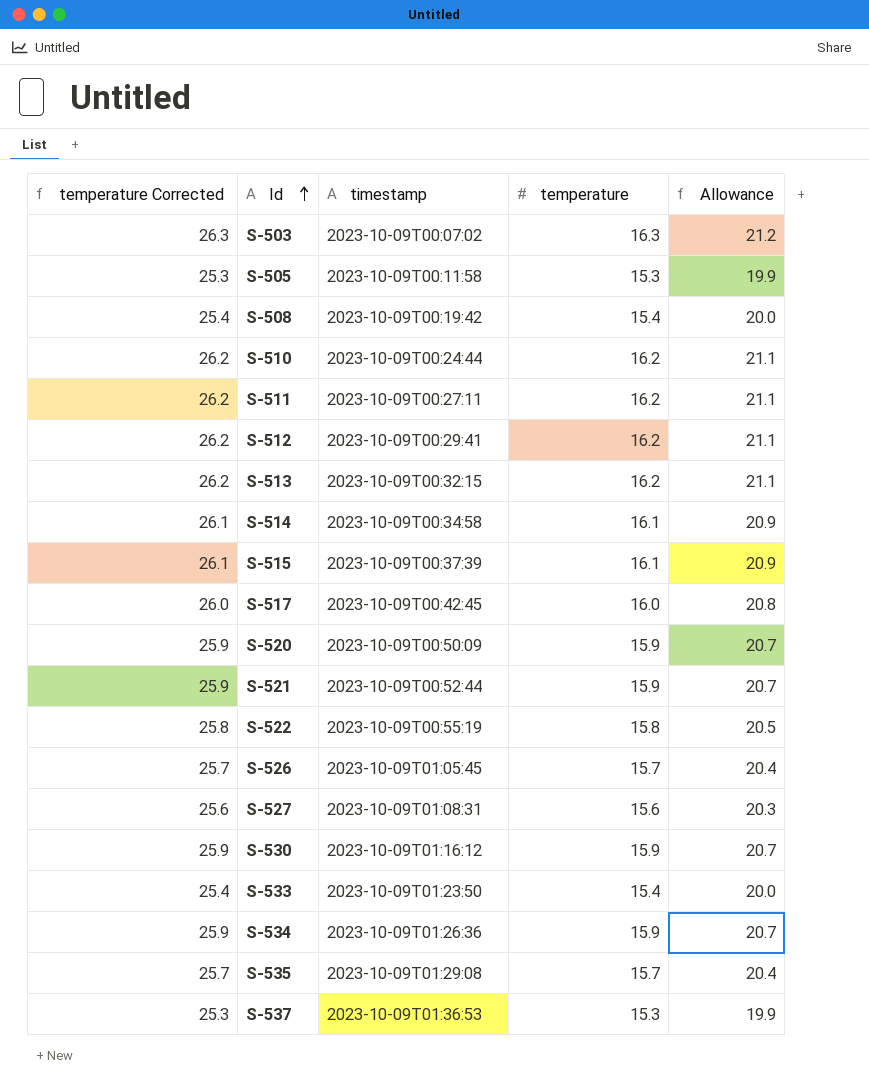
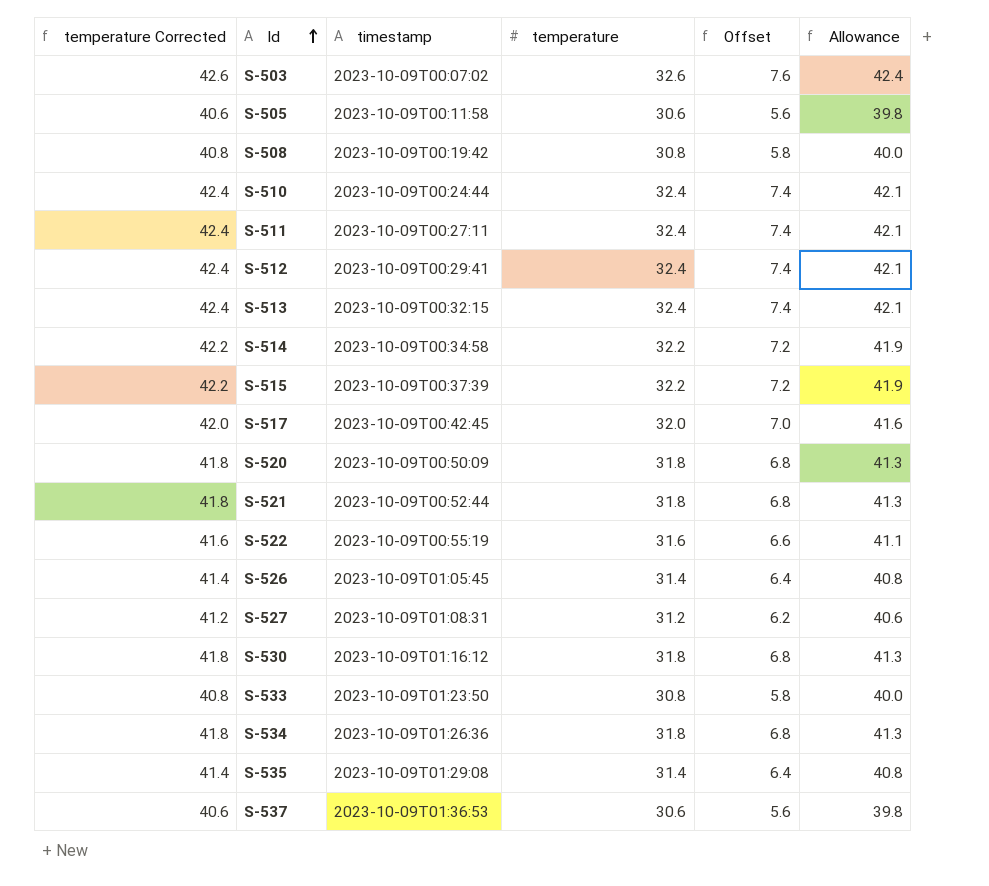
column Offset | formula: none -> [temperature] - 25
S-503 | temperature Corrected: 26.3 -> 42.6
S-503 | temperature: 16.3 -> 32.6
S-503 | Allowance: 21.2 -> 42.4
S-505 | temperature Corrected: 25.3 -> 40.6
S-505 | temperature: 15.3 -> 30.6
S-505 | Allowance: 19.9 -> 39.8
S-508 | temperature Corrected: 25.4 -> 40.8
S-508 | temperature: 15.4 -> 30.8
S-508 | Allowance: 20.0 -> 40.0
S-510 | temperature Corrected: 26.2 -> 42.4
S-510 | temperature: 16.2 -> 32.4
S-510 | Allowance: 21.1 -> 42.1
S-511 | temperature Corrected: 26.2 -> 42.4
S-511 | temperature: 16.2 -> 32.4
S-511 | Allowance: 21.1 -> 42.1
S-512 | temperature Corrected: 26.2 -> 42.4
S-512 | temperature: 16.2 -> 32.4
S-512 | Allowance: 21.1 -> 42.1
S-513 | temperature Corrected: 26.2 -> 42.4
S-513 | temperature: 16.2 -> 32.4
S-513 | Allowance: 21.1 -> 42.1
S-514 | temperature Corrected: 26.1 -> 42.2
S-514 | temperature: 16.1 -> 32.2
S-514 | Allowance: 20.9 -> 41.9
S-515 | temperature Corrected: 26.1 -> 42.2
S-515 | temperature: 16.1 -> 32.2
S-515 | Allowance: 20.9 -> 41.9
S-517 | temperature Corrected: 26.0 -> 42.0
S-517 | temperature: 16.0 -> 32.0
S-517 | Allowance: 20.8 -> 41.6
S-520 | temperature Corrected: 25.9 -> 41.8
S-520 | temperature: 15.9 -> 31.8
S-520 | Allowance: 20.7 -> 41.3
S-521 | temperature Corrected: 25.9 -> 41.8
S-521 | temperature: 15.9 -> 31.8
S-521 | Allowance: 20.7 -> 41.3
S-522 | temperature Corrected: 25.8 -> 41.6
S-522 | temperature: 15.8 -> 31.6
S-522 | Allowance: 20.5 -> 41.1
S-526 | temperature Corrected: 25.7 -> 41.4
S-526 | temperature: 15.7 -> 31.4
S-526 | Allowance: 20.4 -> 40.8
S-527 | temperature Corrected: 25.6 -> 41.2
S-527 | temperature: 15.6 -> 31.2
S-527 | Allowance: 20.3 -> 40.6
S-530 | temperature Corrected: 25.9 -> 41.8
S-530 | temperature: 15.9 -> 31.8
S-530 | Allowance: 20.7 -> 41.3
S-533 | temperature Corrected: 25.4 -> 40.8
S-533 | temperature: 15.4 -> 30.8
S-533 | Allowance: 20.0 -> 40.0
S-534 | temperature Corrected: 25.9 -> 41.8
S-534 | temperature: 15.9 -> 31.8
S-534 | Allowance: 20.7 -> 41.3
S-535 | temperature Corrected: 25.7 -> 41.4
S-535 | temperature: 15.7 -> 31.4
S-535 | Allowance: 20.4 -> 40.8
S-537 | temperature Corrected: 25.3 -> 40.6
S-537 | temperature: 15.3 -> 30.6
S-537 | Allowance: 19.9 -> 39.8

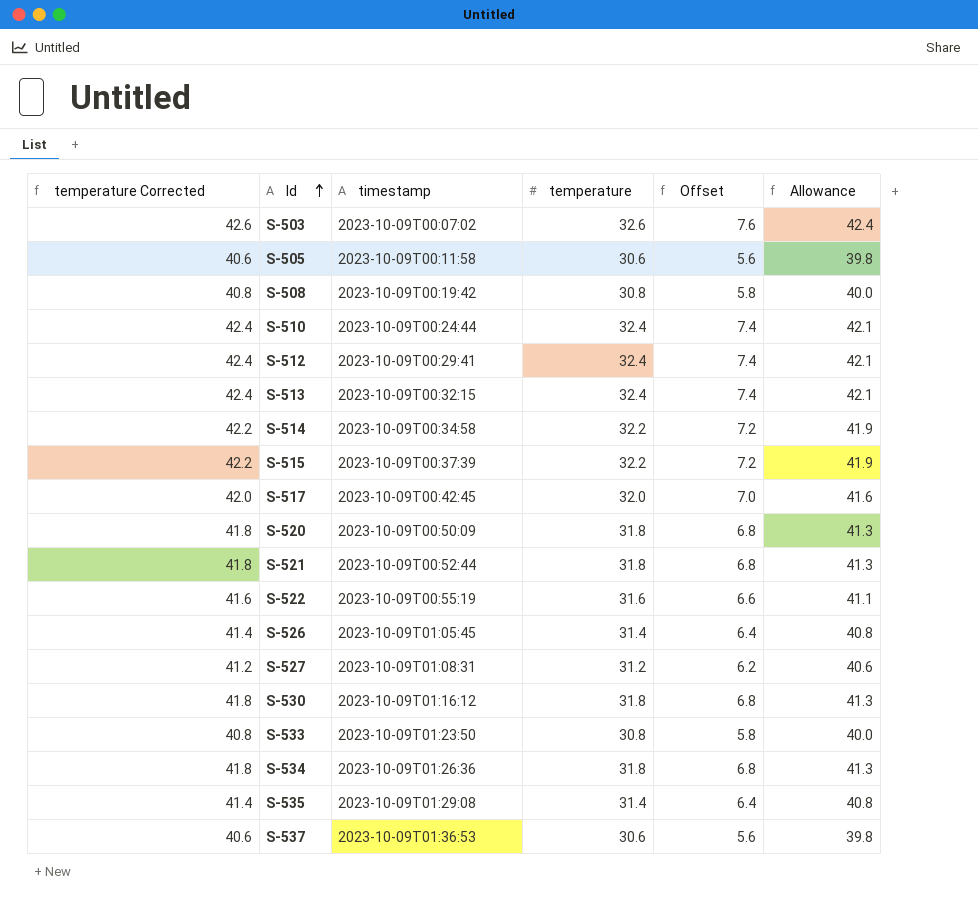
row S-511: 42.4 | 2023-10-09T00:27:11 | 32.4 | 7.4 | 42.1 -> none

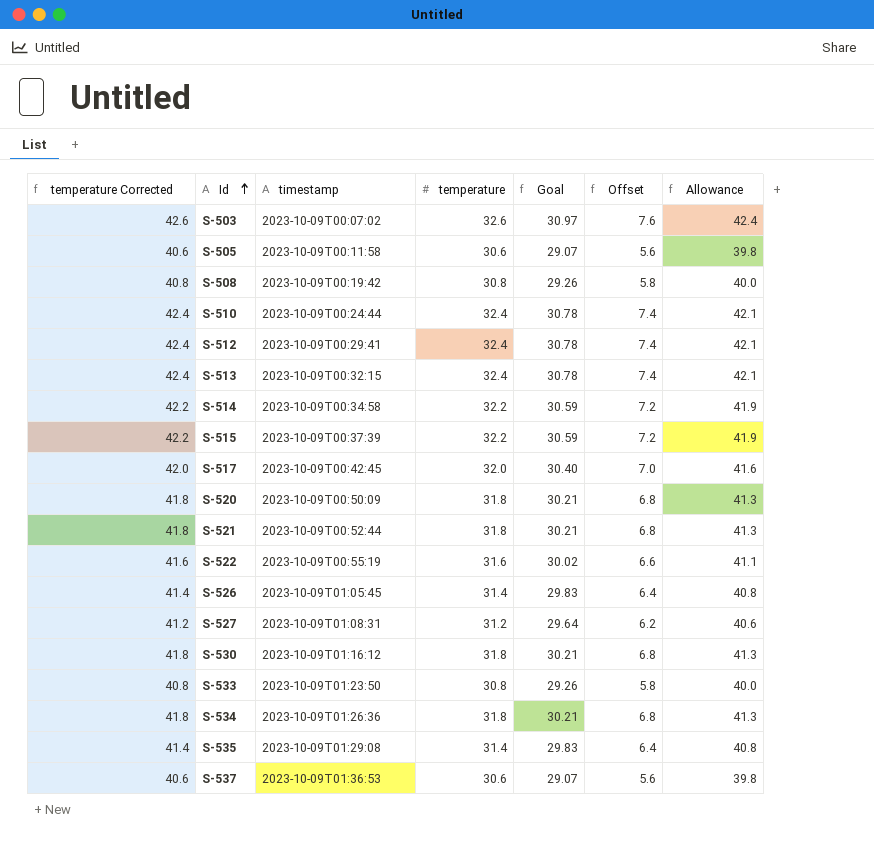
column Goal | formula: none -> [temperature] * 0.95

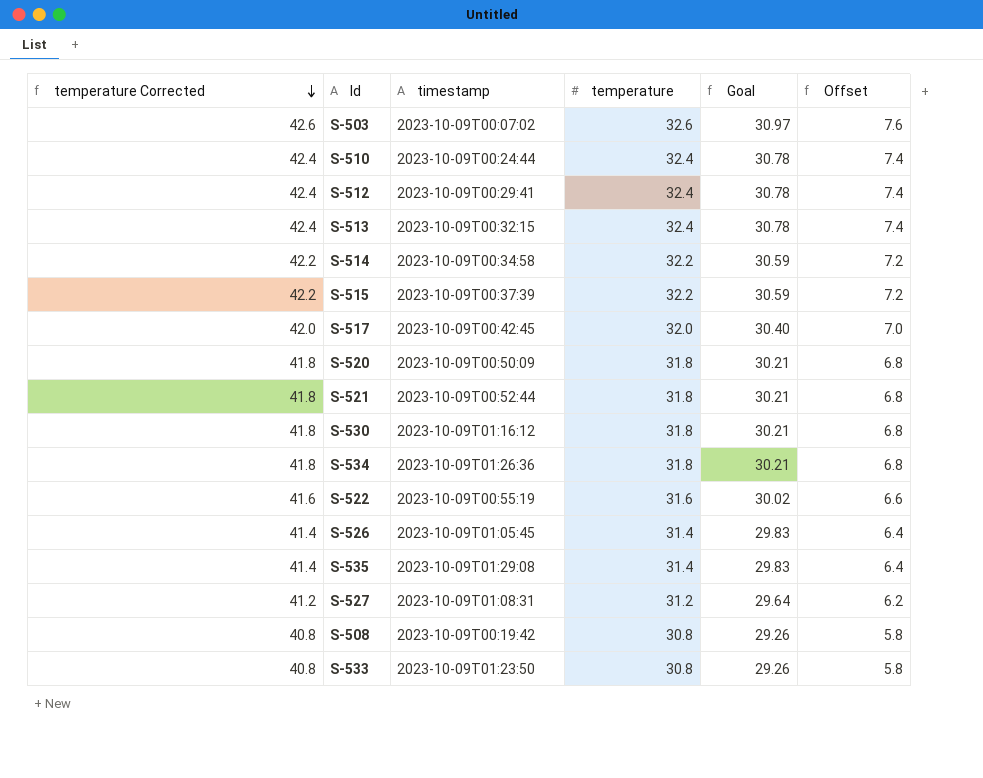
row order: Id ascending -> temperature Corrected descending
column Allowance | formula: [temperature] * 1.3 -> none
row S-505: 40.6 | 2023-10-09T00:11:58 | 30.6 | 29.07 | 5.6 | 39.8 -> none
row S-537: 40.6 | 2023-10-09T01:36:53 | 30.6 | 29.07 | 5.6 | 39.8 -> none

